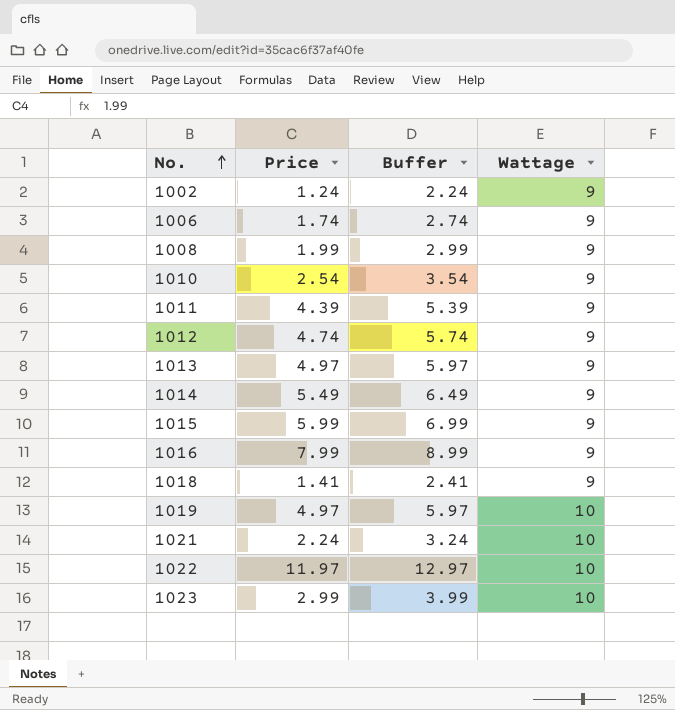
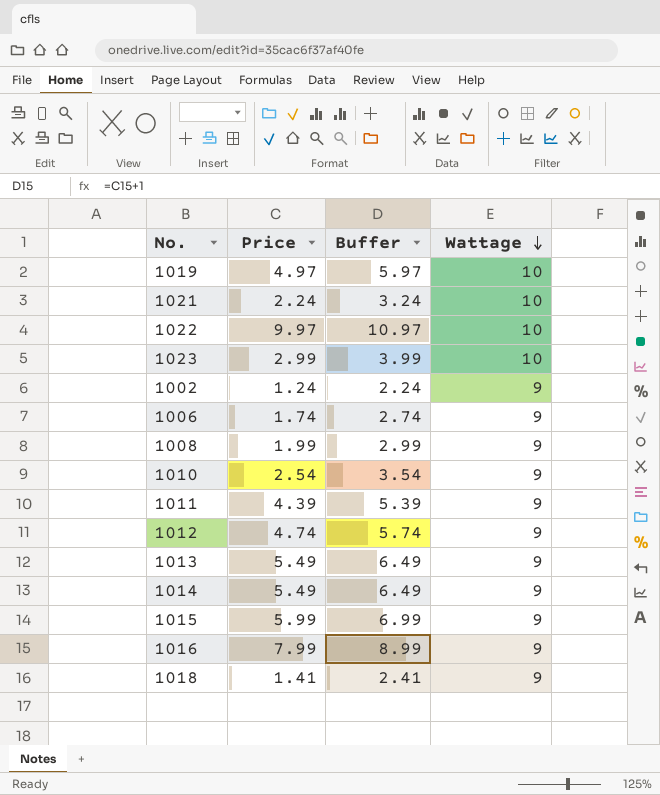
row order: No. ascending -> Wattage descending
1022 | Price: 11.97 -> 9.97
1022 | Buffer: 12.97 -> 10.97
1013 | Price: 4.97 -> 5.49
1013 | Buffer: 5.97 -> 6.49

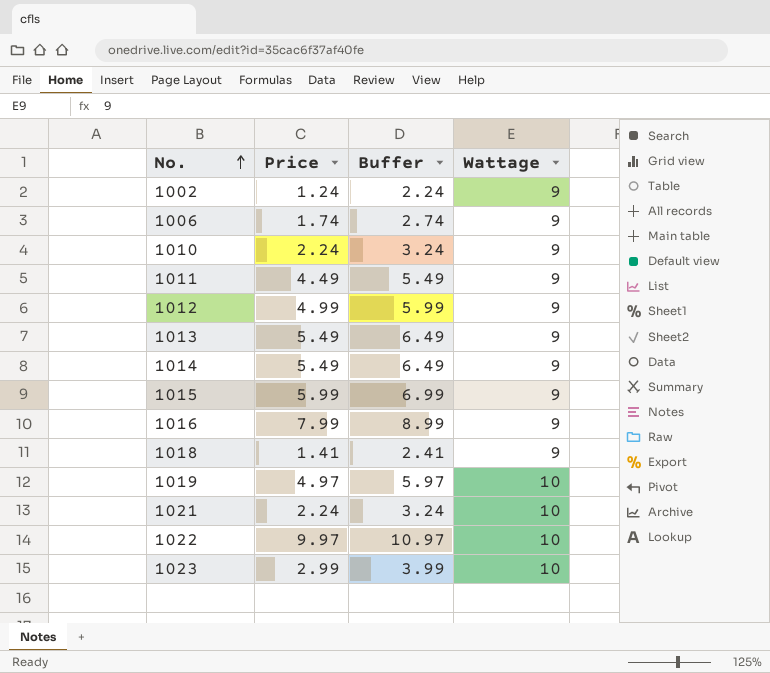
row order: Wattage descending -> No. ascending
row 1008: 1.99 | 2.99 | 9 -> none
1010 | Price: 2.54 -> 2.24
1010 | Buffer: 3.54 -> 3.24
1011 | Price: 4.39 -> 4.49
1011 | Buffer: 5.39 -> 5.49
1012 | Price: 4.74 -> 4.99
1012 | Buffer: 5.74 -> 5.99

